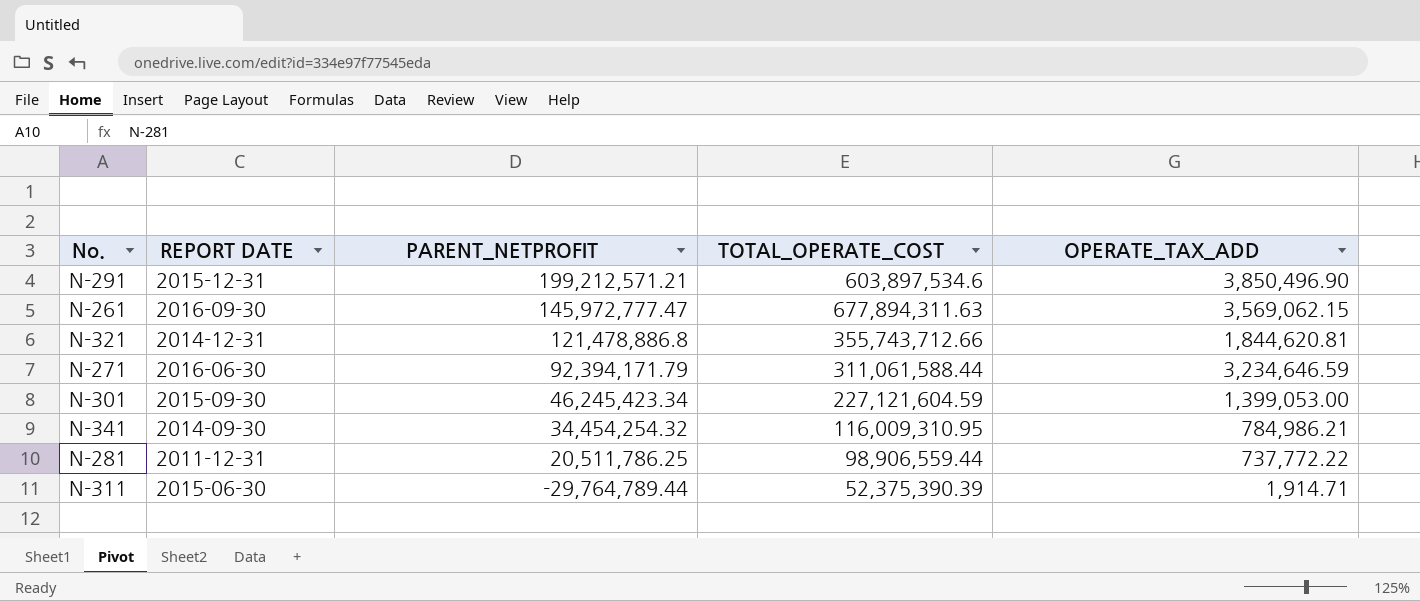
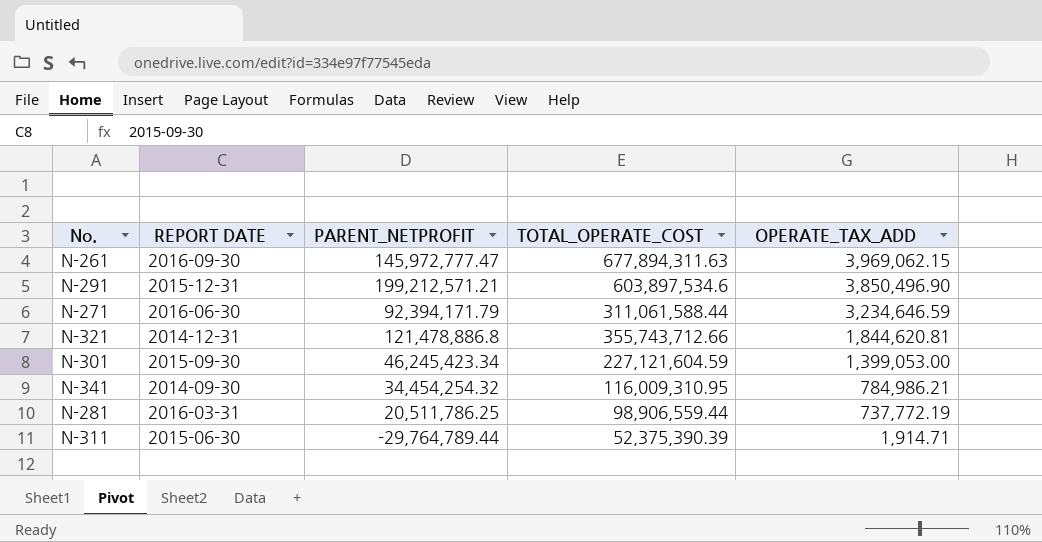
row order: PARENT_NETPROFIT descending -> OPERATE_TAX_ADD descending
N-261 | OPERATE_TAX_ADD: 3,569,062.15 -> 3,969,062.15
N-281 | REPORT DATE: 2011-12-31 -> 2016-03-31
N-281 | OPERATE_TAX_ADD: 737,772.22 -> 737,772.19

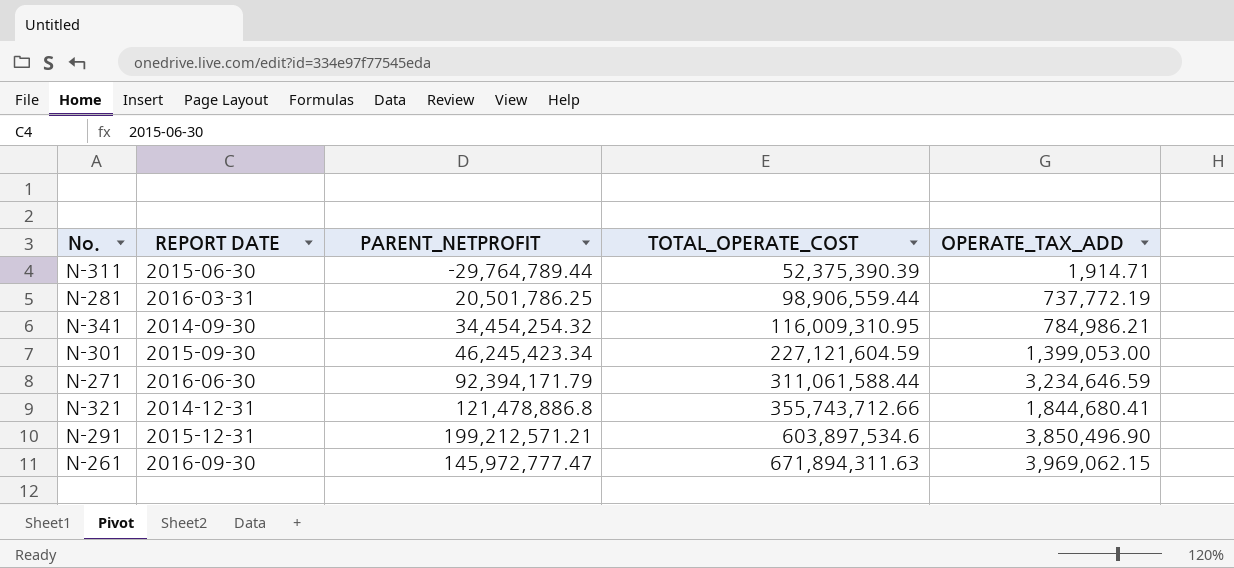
row order: OPERATE_TAX_ADD descending -> TOTAL_OPERATE_COST ascending
N-281 | PARENT_NETPROFIT: 20,511,786.25 -> 20,501,786.25
N-321 | OPERATE_TAX_ADD: 1,844,620.81 -> 1,844,680.41
N-261 | TOTAL_OPERATE_COST: 677,894,311.63 -> 671,894,311.63

